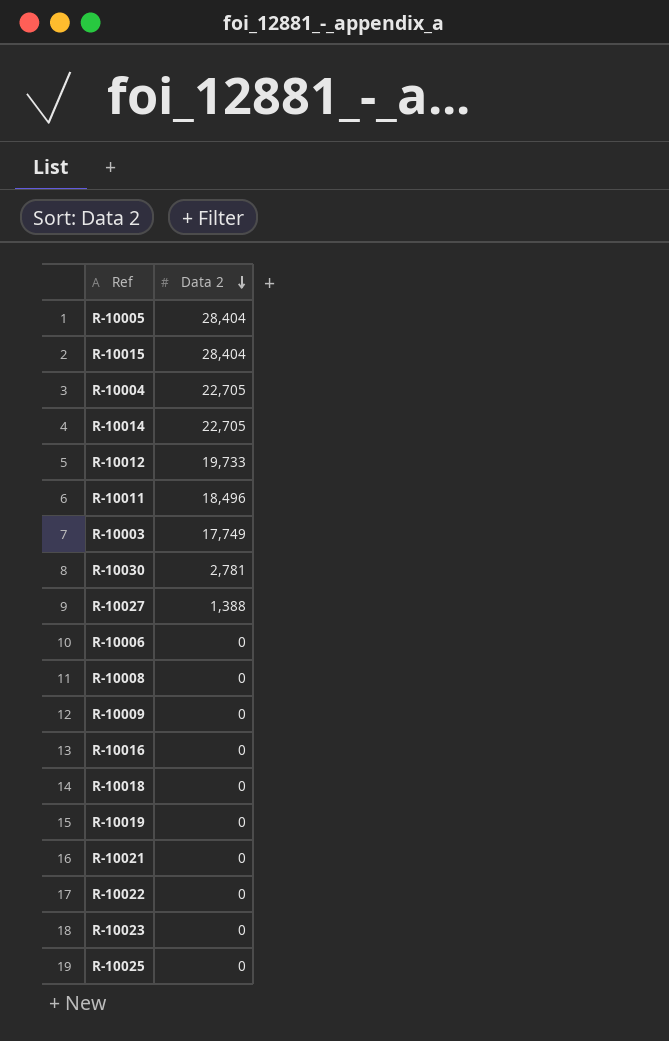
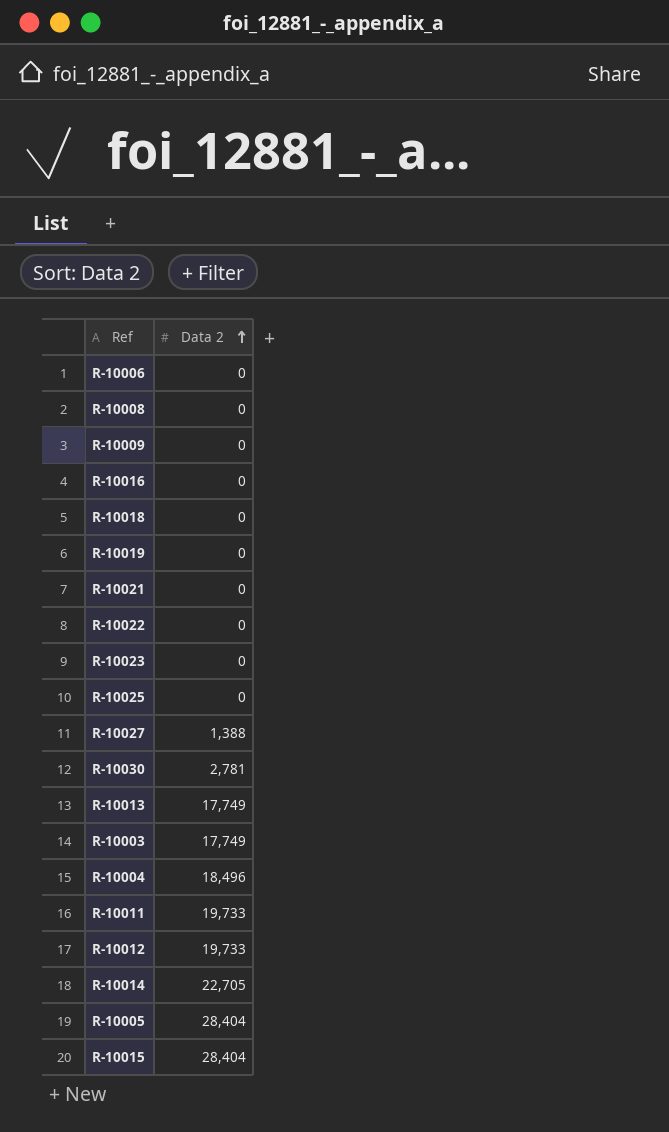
row order: Data 2 descending -> Data 2 ascending
row R-10013: none -> 17,749
R-10004 | Data 2: 22,705 -> 18,496
R-10011 | Data 2: 18,496 -> 19,733

